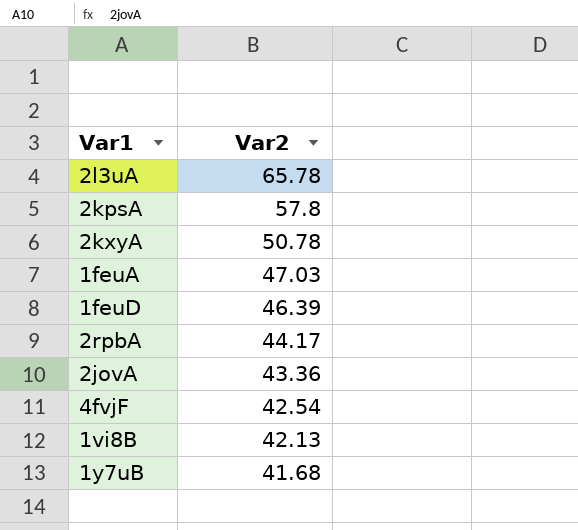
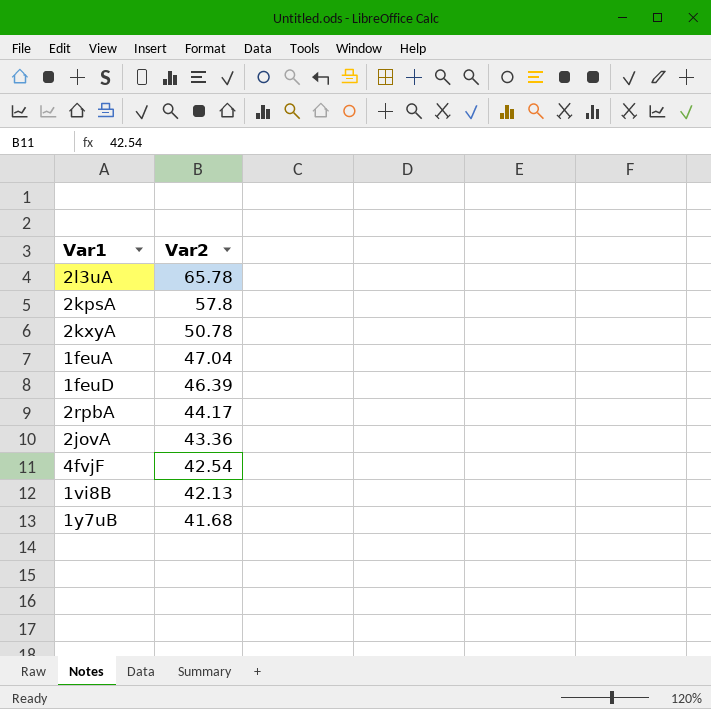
1feuA | Var2: 47.03 -> 47.04

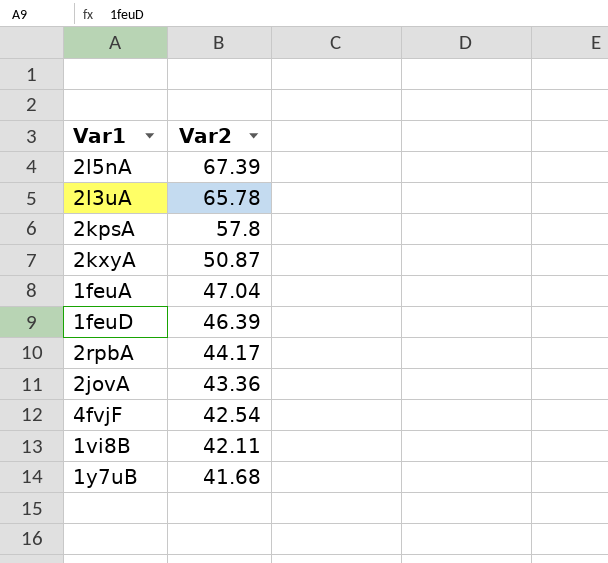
row 2l5nA: none -> 67.39
2kxyA | Var2: 50.78 -> 50.87
1vi8B | Var2: 42.13 -> 42.11

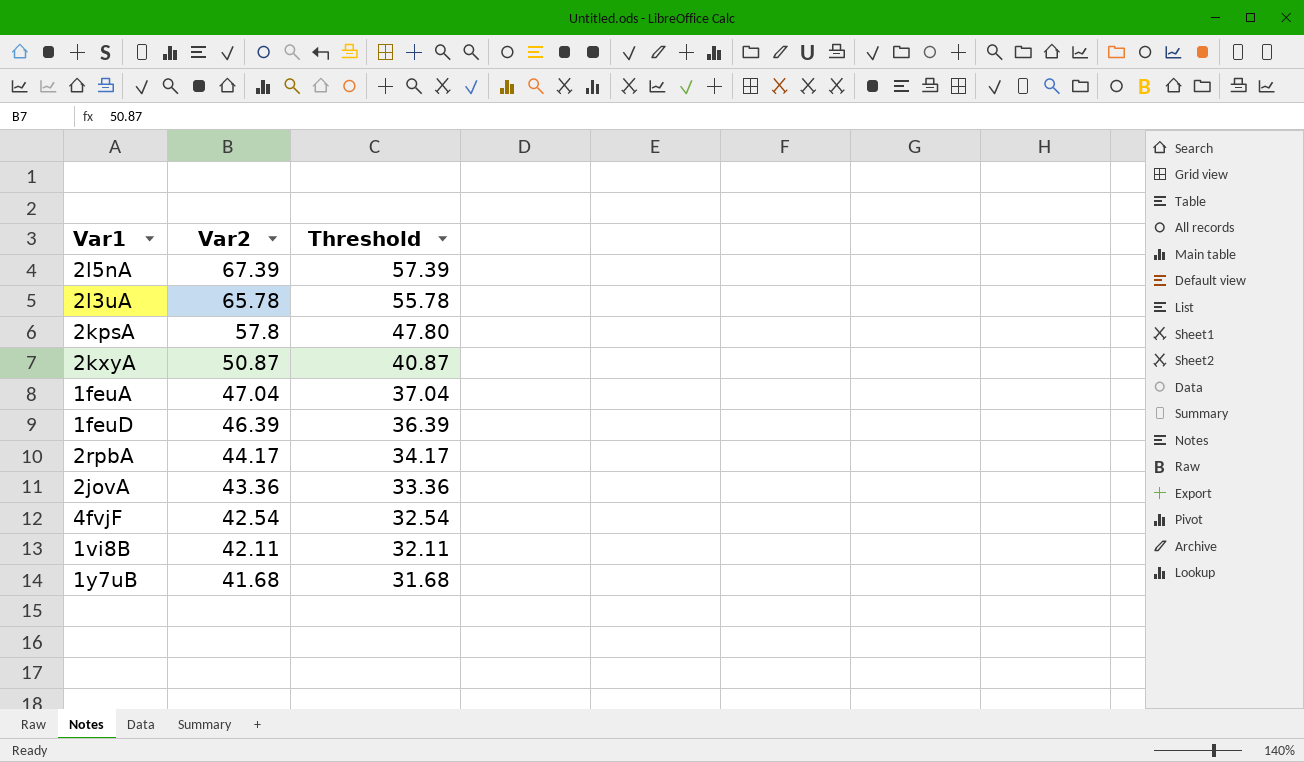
column Threshold | formula: none -> [Var2] - 10

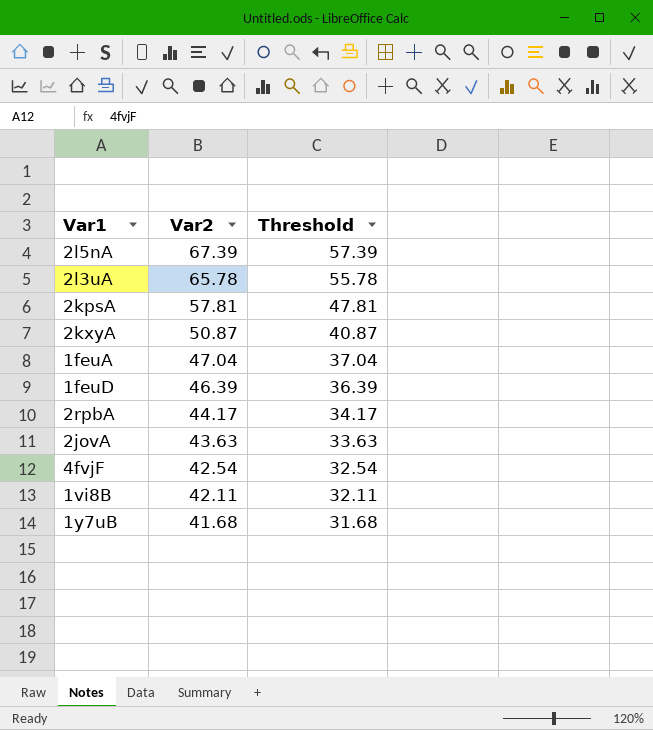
2kpsA | Var2: 57.8 -> 57.81
2kpsA | Threshold: 47.80 -> 47.81
2jovA | Var2: 43.36 -> 43.63
2jovA | Threshold: 33.36 -> 33.63

